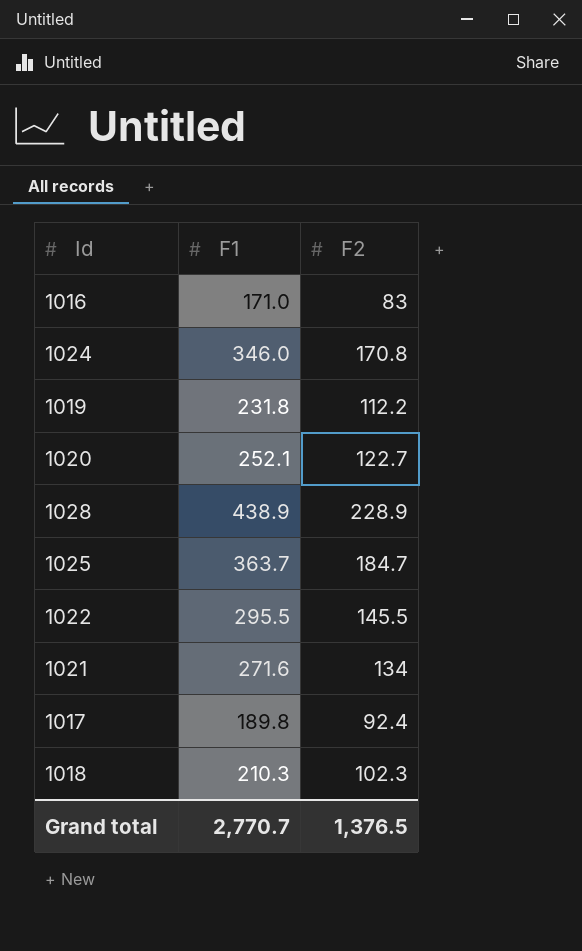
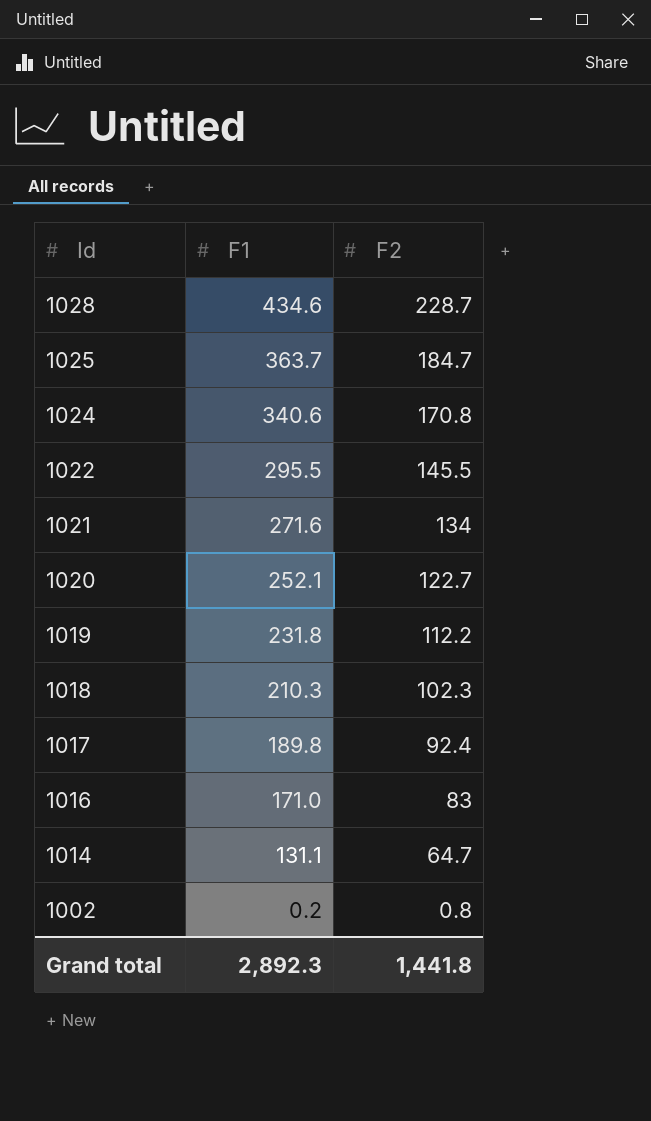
row order: none -> Id descending
1028 | F1: 438.9 -> 434.6
1028 | F2: 228.9 -> 228.7
1024 | F1: 346.0 -> 340.6
row 1014: none -> 131.1 | 64.7
row 1002: none -> 0.2 | 0.8
Grand total | F1: 2,770.7 -> 2,892.3
Grand total | F2: 1,376.5 -> 1,441.8

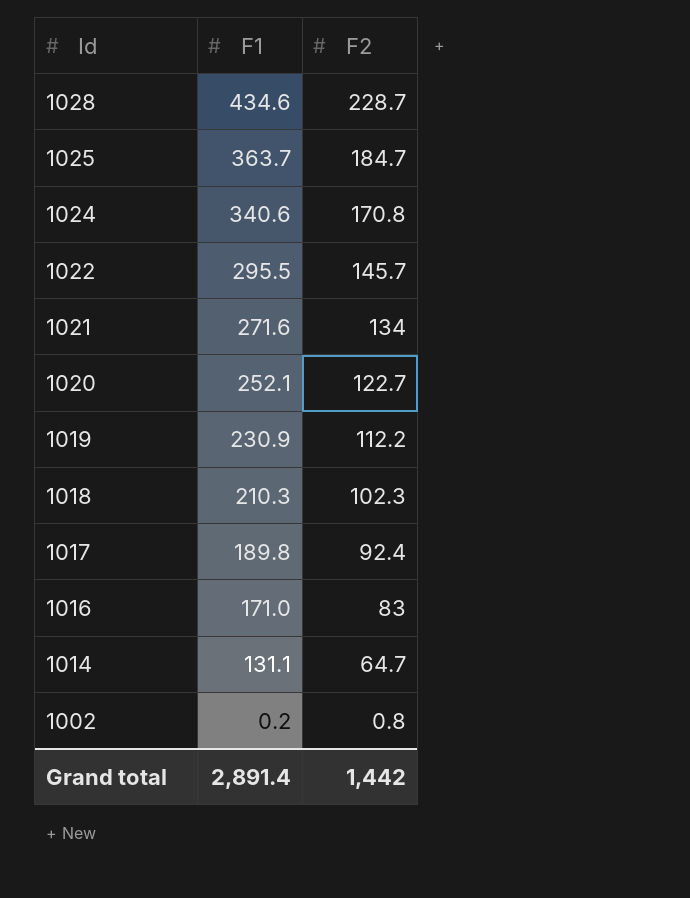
1022 | F2: 145.5 -> 145.7
1019 | F1: 231.8 -> 230.9
Grand total | F1: 2,892.3 -> 2,891.4
Grand total | F2: 1,441.8 -> 1,442

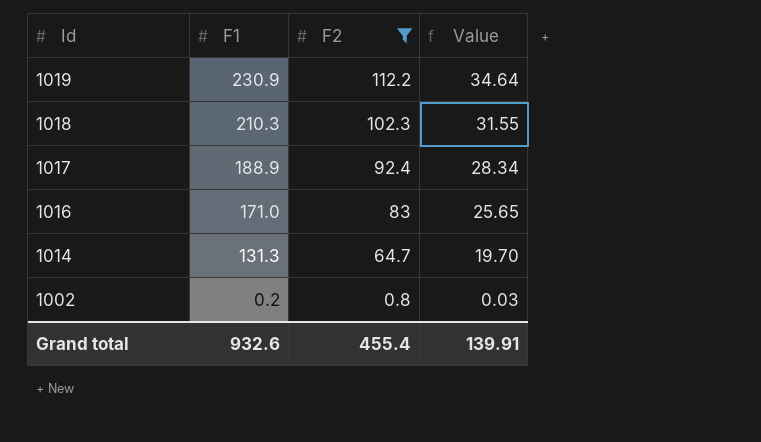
filter: none -> F2 <= 112.2
column Value | formula: none -> [F1] * 0.15
1017 | F1: 189.8 -> 188.9
1014 | F1: 131.1 -> 131.3
Grand total | F1: 2,891.4 -> 932.6
Grand total | F2: 1,442 -> 455.4

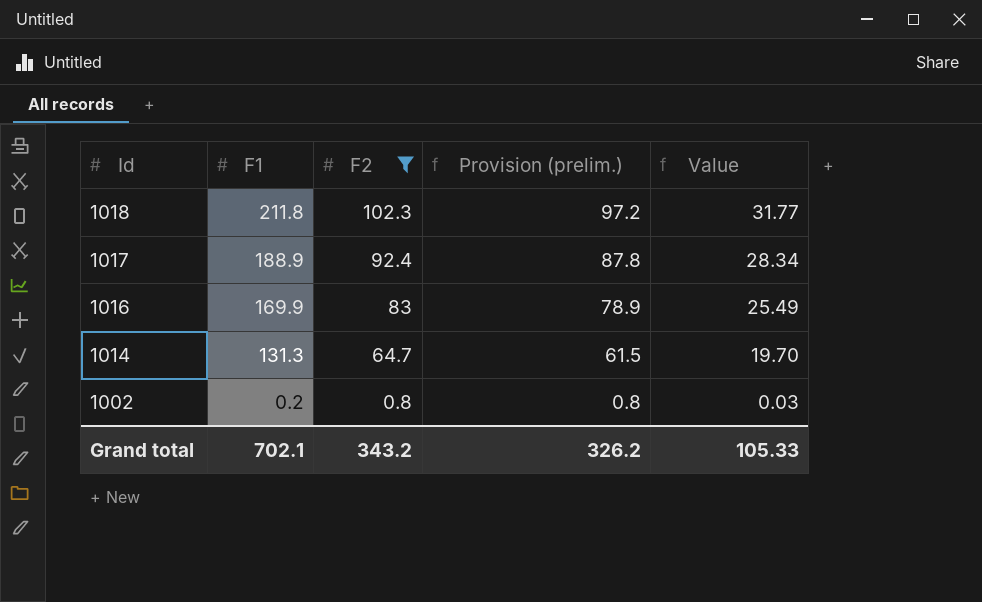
column Provision (prelim.) | formula: none -> [F2] * 0.95
row 1019: 230.9 | 112.2 | 34.64 -> none
1018 | F1: 210.3 -> 211.8
1018 | Value: 31.55 -> 31.77
1016 | F1: 171.0 -> 169.9
1016 | Value: 25.65 -> 25.49
Grand total | F1: 932.6 -> 702.1
Grand total | F2: 455.4 -> 343.2
Grand total | Value: 139.91 -> 105.33

